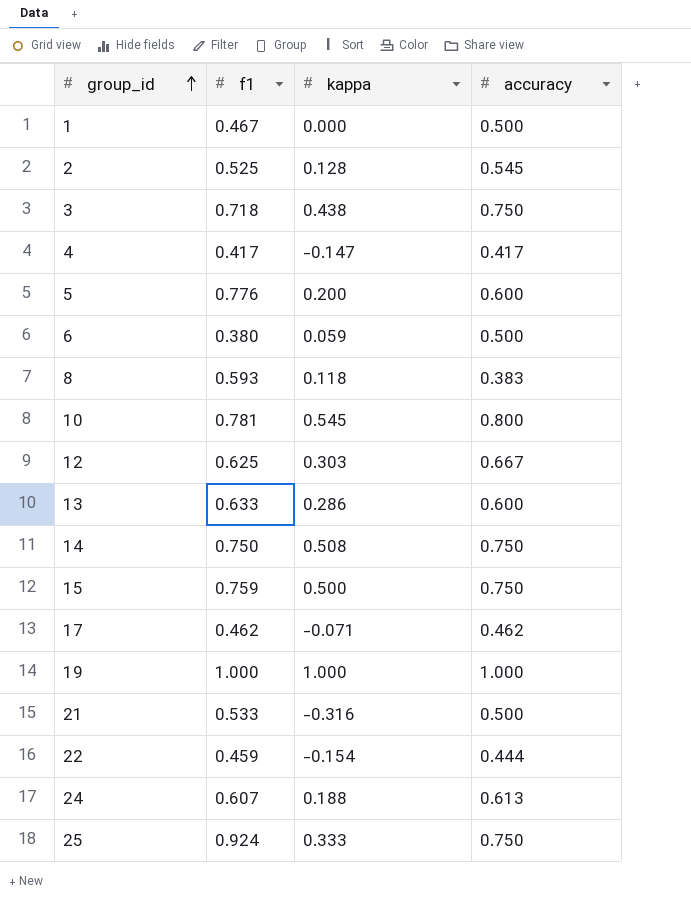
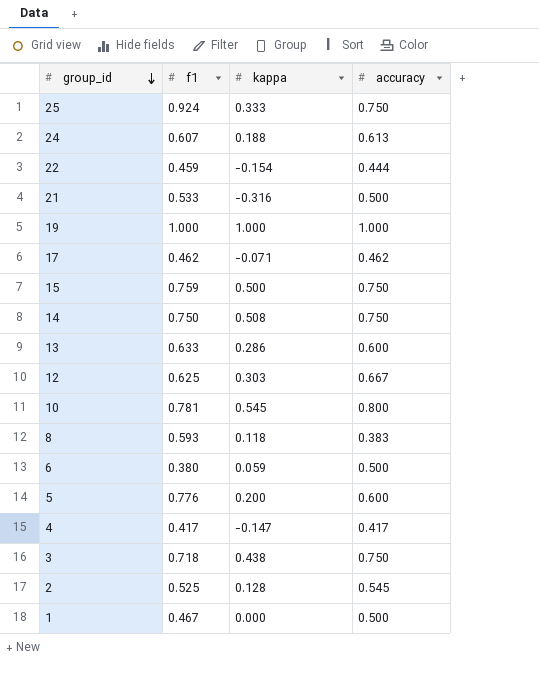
row order: group_id ascending -> group_id descending

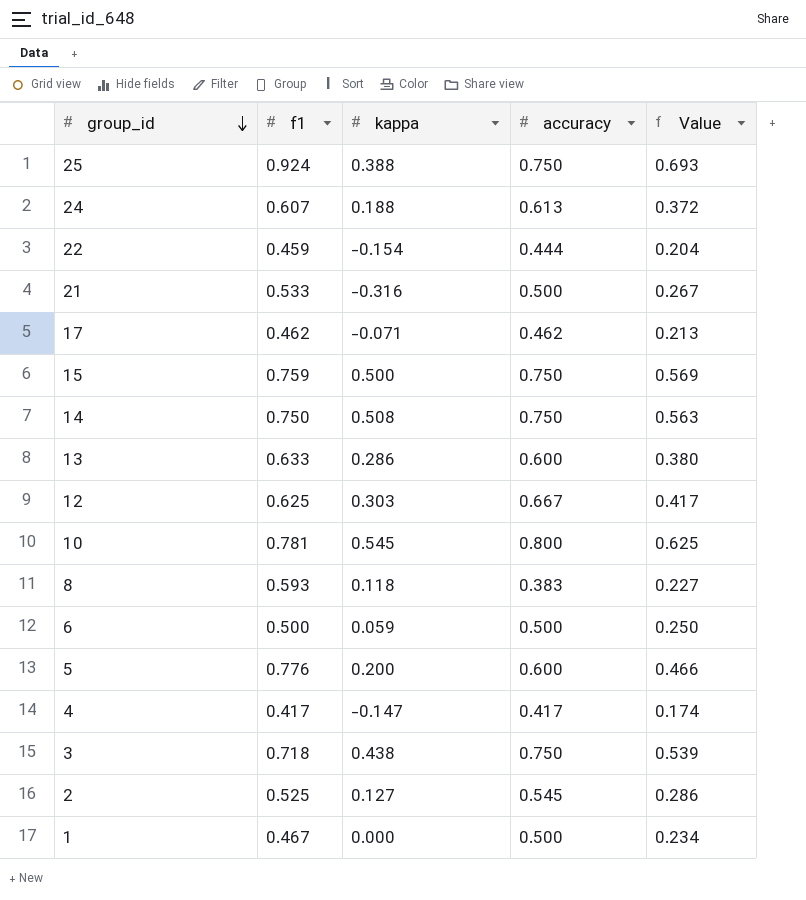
column Value | formula: none -> [f1] * [accuracy]
row 19: 1.000 | 1.000 | 1.000 -> none
25 | kappa: 0.333 -> 0.388
6 | f1: 0.380 -> 0.500
2 | kappa: 0.128 -> 0.127

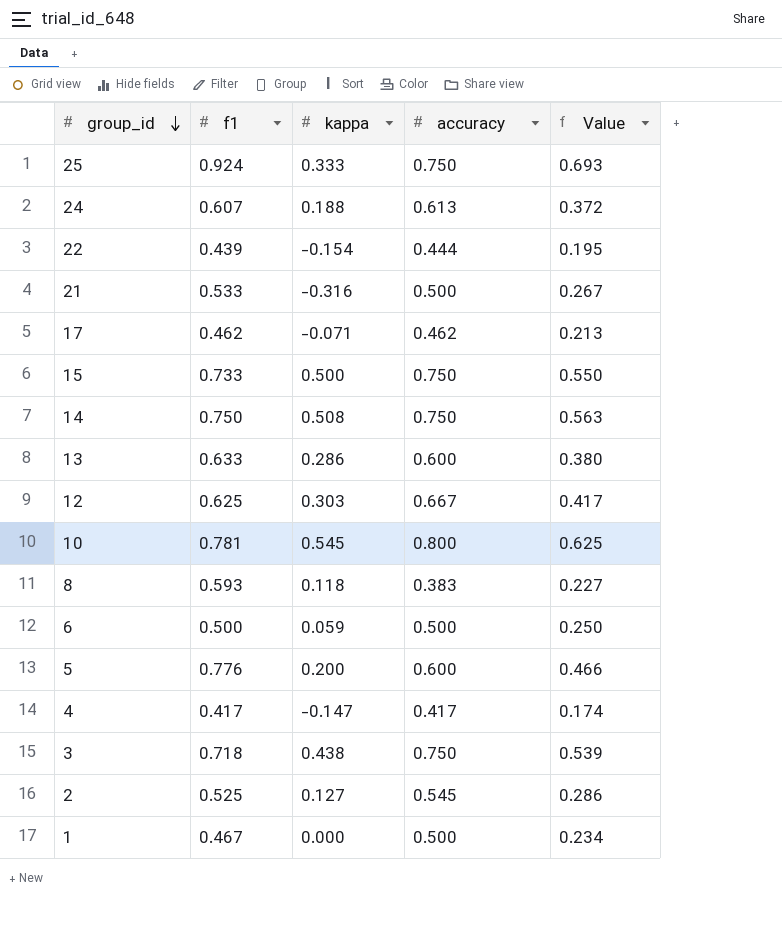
25 | kappa: 0.388 -> 0.333
22 | f1: 0.459 -> 0.439
22 | Value: 0.204 -> 0.195
15 | f1: 0.759 -> 0.733
15 | Value: 0.569 -> 0.550

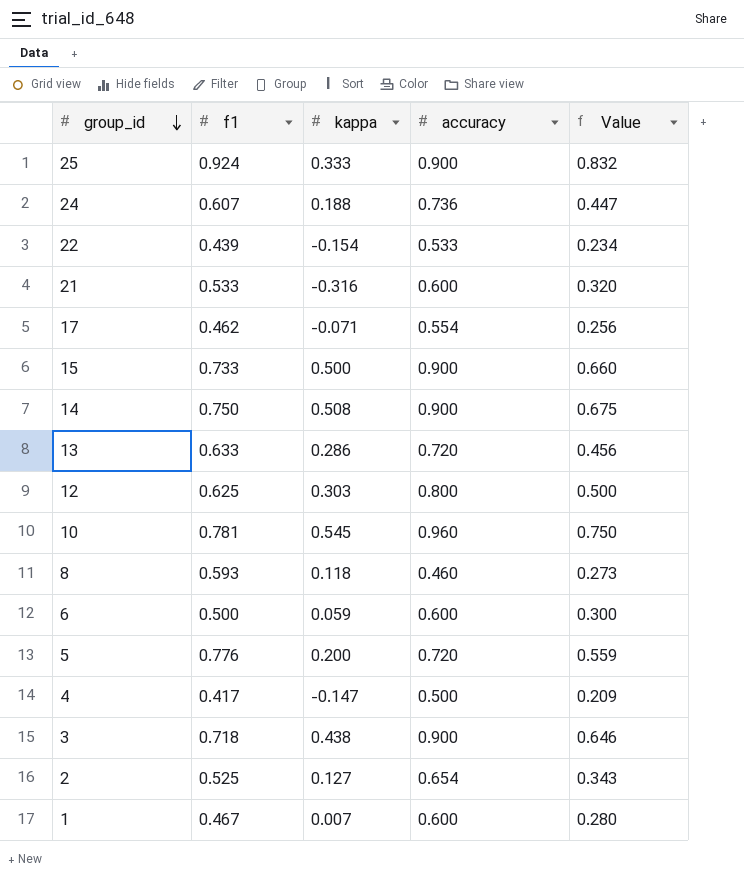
25 | accuracy: 0.750 -> 0.900
25 | Value: 0.693 -> 0.832
24 | accuracy: 0.613 -> 0.736
24 | Value: 0.372 -> 0.447
22 | accuracy: 0.444 -> 0.533
22 | Value: 0.195 -> 0.234
21 | accuracy: 0.500 -> 0.600
21 | Value: 0.267 -> 0.320
17 | accuracy: 0.462 -> 0.554
17 | Value: 0.213 -> 0.256
15 | accuracy: 0.750 -> 0.900
15 | Value: 0.550 -> 0.660
14 | accuracy: 0.750 -> 0.900
14 | Value: 0.563 -> 0.675
13 | accuracy: 0.600 -> 0.720
13 | Value: 0.380 -> 0.456
12 | accuracy: 0.667 -> 0.800
12 | Value: 0.417 -> 0.500
10 | accuracy: 0.800 -> 0.960
10 | Value: 0.625 -> 0.750
8 | accuracy: 0.383 -> 0.460
8 | Value: 0.227 -> 0.273
6 | accuracy: 0.500 -> 0.600
6 | Value: 0.250 -> 0.300
5 | accuracy: 0.600 -> 0.720
5 | Value: 0.466 -> 0.559
4 | accuracy: 0.417 -> 0.500
4 | Value: 0.174 -> 0.209
3 | accuracy: 0.750 -> 0.900
3 | Value: 0.539 -> 0.646
2 | accuracy: 0.545 -> 0.654
2 | Value: 0.286 -> 0.343
1 | kappa: 0.000 -> 0.007
1 | accuracy: 0.500 -> 0.600
1 | Value: 0.234 -> 0.280

